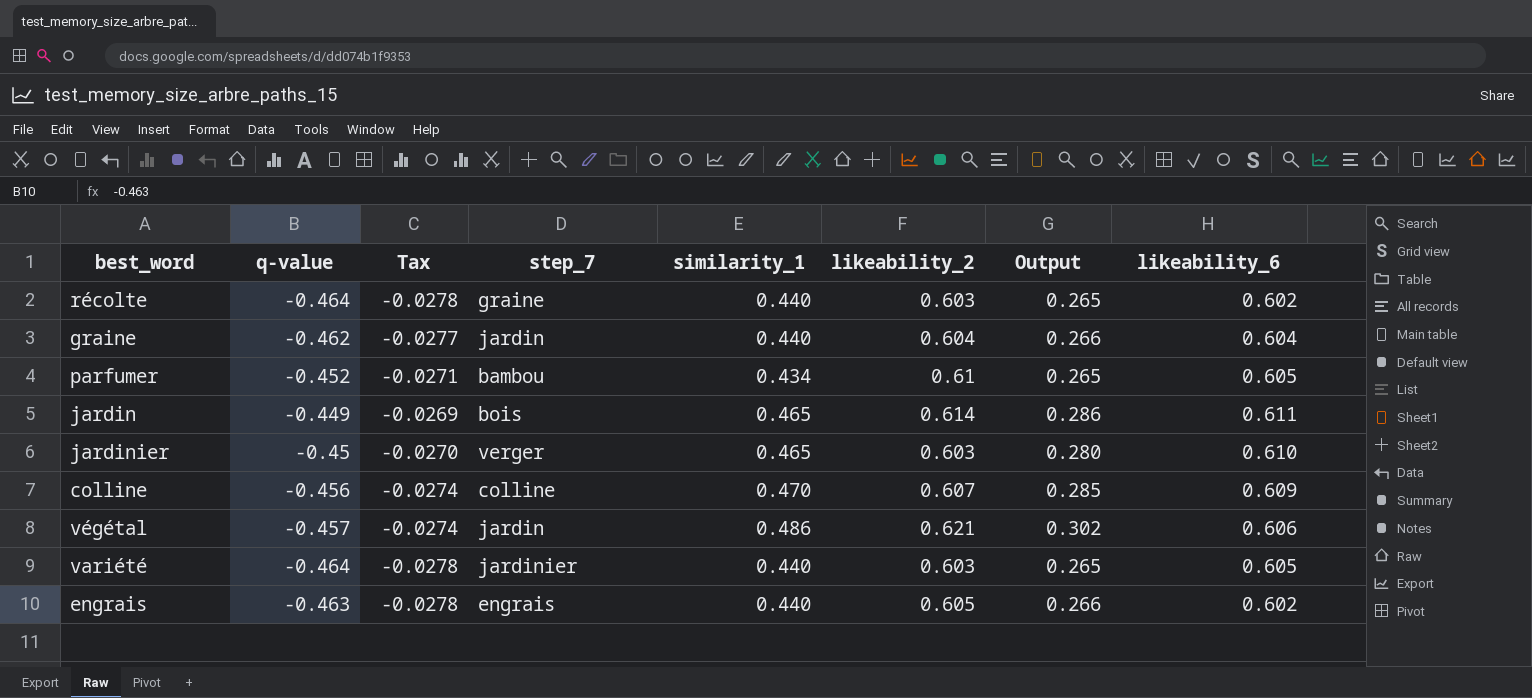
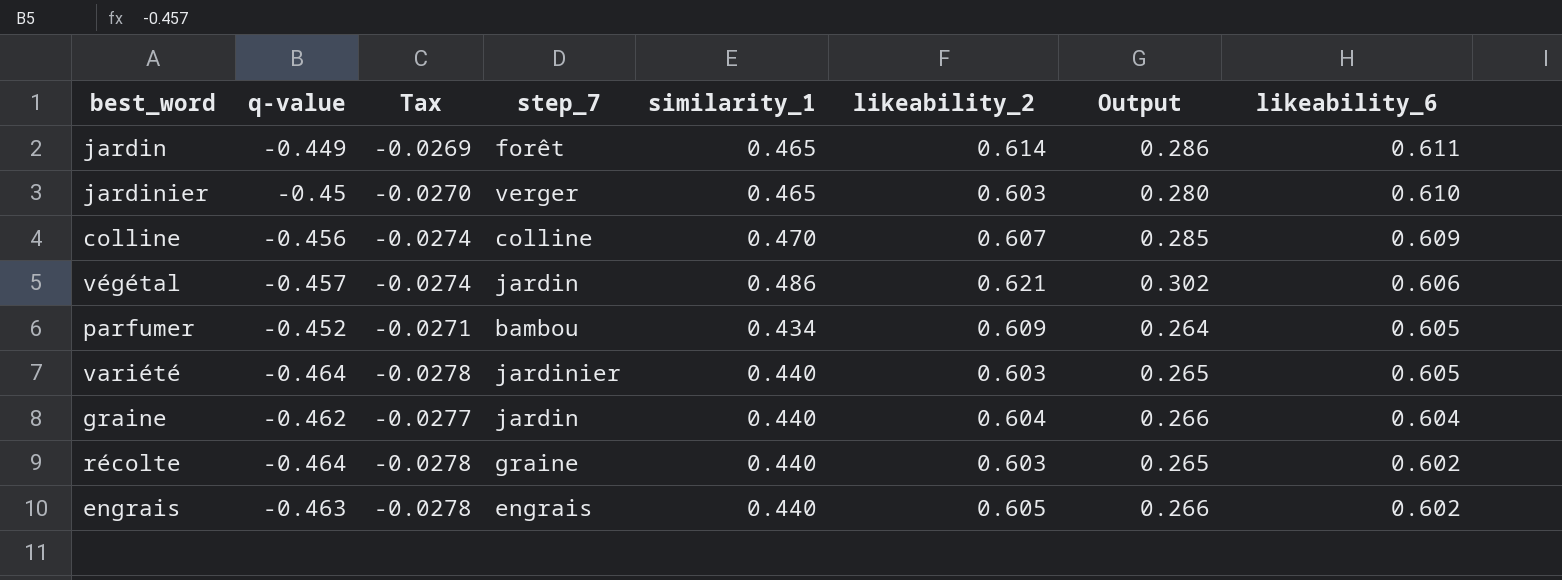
row order: none -> likeability_6 descending
jardin | step_7: bois -> forêt
parfumer | likeability_2: 0.61 -> 0.609
parfumer | Output: 0.265 -> 0.264

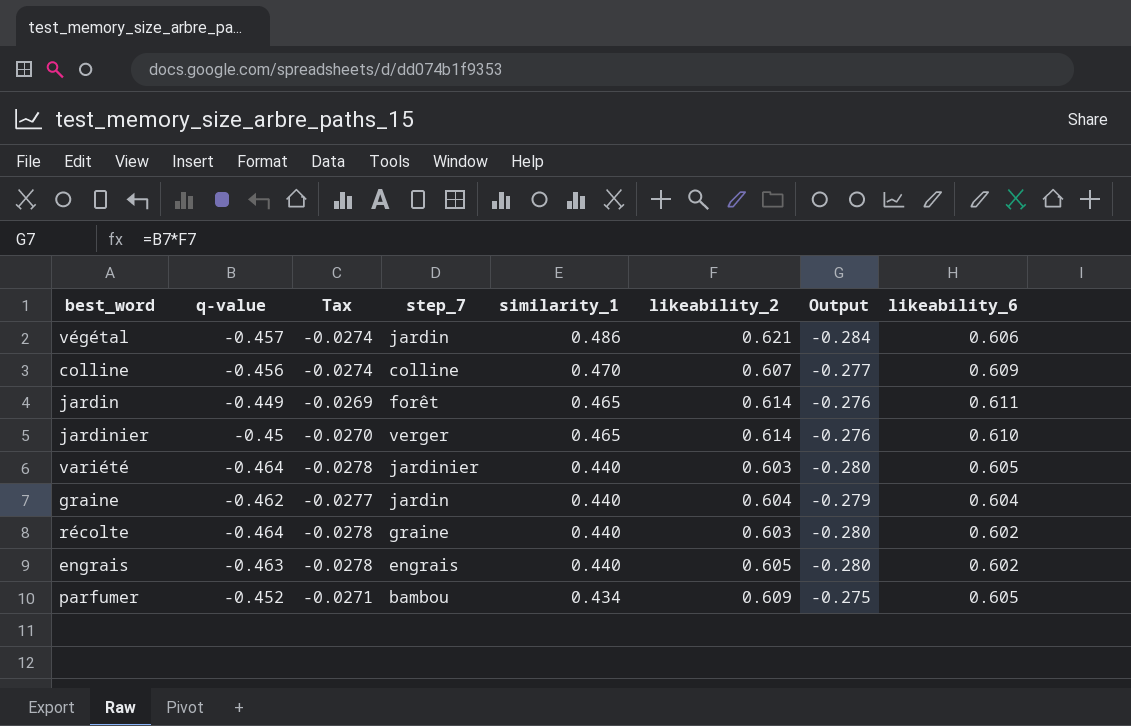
row order: likeability_6 descending -> similarity_1 descending
column Output | formula: [similarity_1] * [likeability_2] -> [q-value] * [likeability_2]
jardinier | likeability_2: 0.603 -> 0.614

